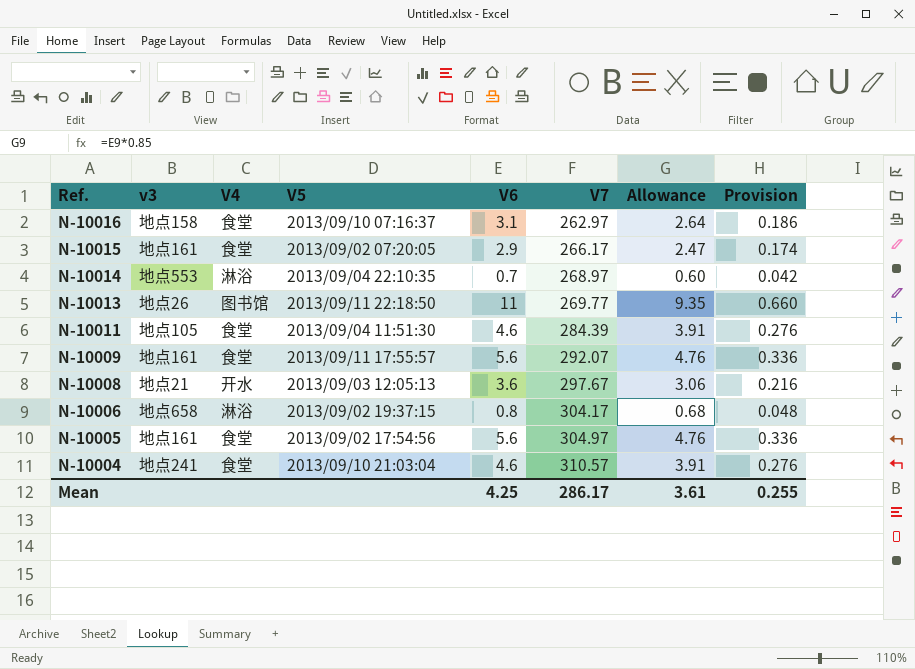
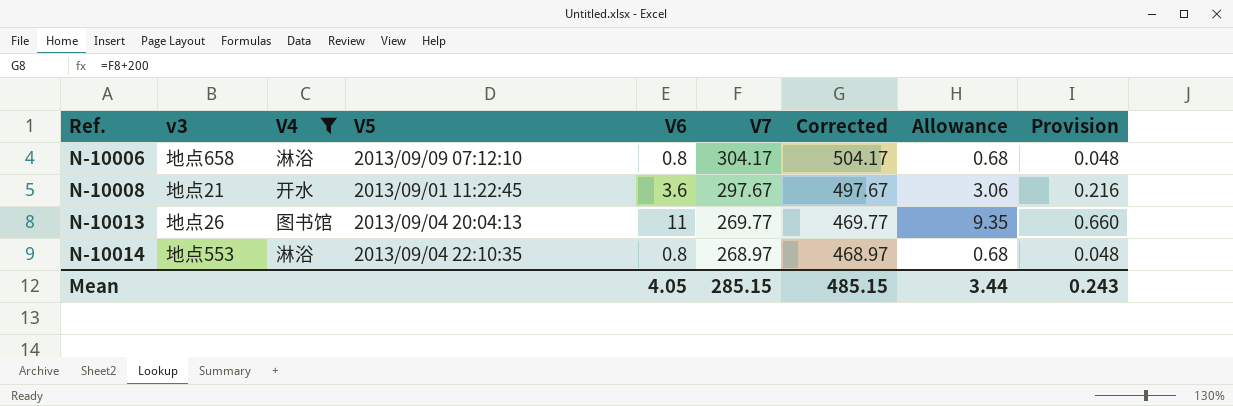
filter: none -> V4 != 食堂
row order: Ref. descending -> Ref. ascending
column Corrected | formula: none -> [V7] + 200
N-10006 | V5: 2013/09/02 19:37:15 -> 2013/09/09 07:12:10
N-10008 | V5: 2013/09/03 12:05:13 -> 2013/09/01 11:22:45
N-10013 | V5: 2013/09/11 22:18:50 -> 2013/09/04 20:04:13
N-10014 | V6: 0.7 -> 0.8
N-10014 | Allowance: 0.60 -> 0.68
N-10014 | Provision: 0.042 -> 0.048
Mean | V6: 4.25 -> 4.05
Mean | V7: 286.17 -> 285.15
Mean | Allowance: 3.61 -> 3.44
Mean | Provision: 0.255 -> 0.243

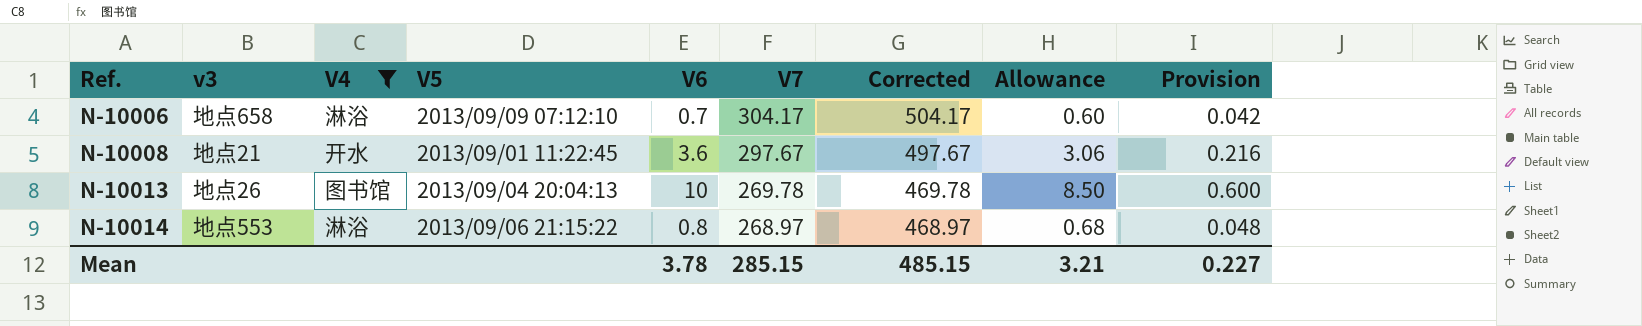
N-10006 | V6: 0.8 -> 0.7
N-10006 | Allowance: 0.68 -> 0.60
N-10006 | Provision: 0.048 -> 0.042
N-10013 | V6: 11 -> 10
N-10013 | V7: 269.77 -> 269.78
N-10013 | Corrected: 469.77 -> 469.78
N-10013 | Allowance: 9.35 -> 8.50
N-10013 | Provision: 0.660 -> 0.600
N-10014 | V5: 2013/09/04 22:10:35 -> 2013/09/06 21:15:22
Mean | V6: 4.05 -> 3.78
Mean | Allowance: 3.44 -> 3.21
Mean | Provision: 0.243 -> 0.227

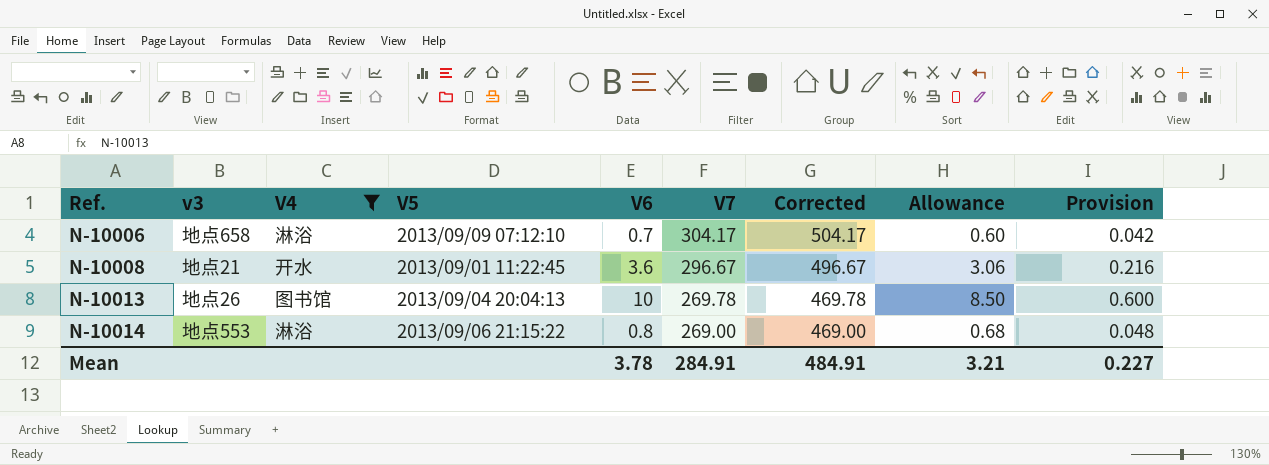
N-10008 | V7: 297.67 -> 296.67
N-10008 | Corrected: 497.67 -> 496.67
N-10014 | V7: 268.97 -> 269.00
N-10014 | Corrected: 468.97 -> 469.00
Mean | V7: 285.15 -> 284.91
Mean | Corrected: 485.15 -> 484.91

